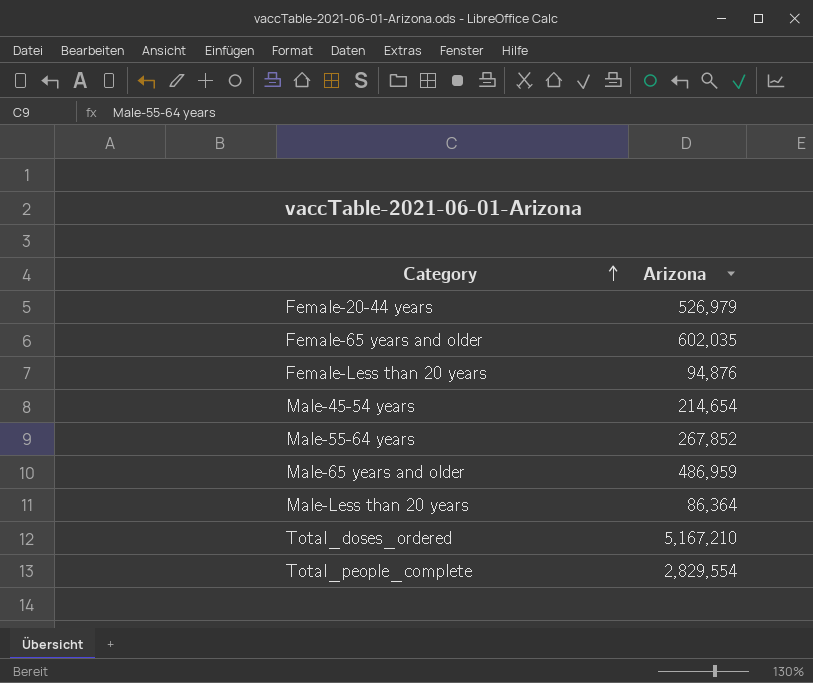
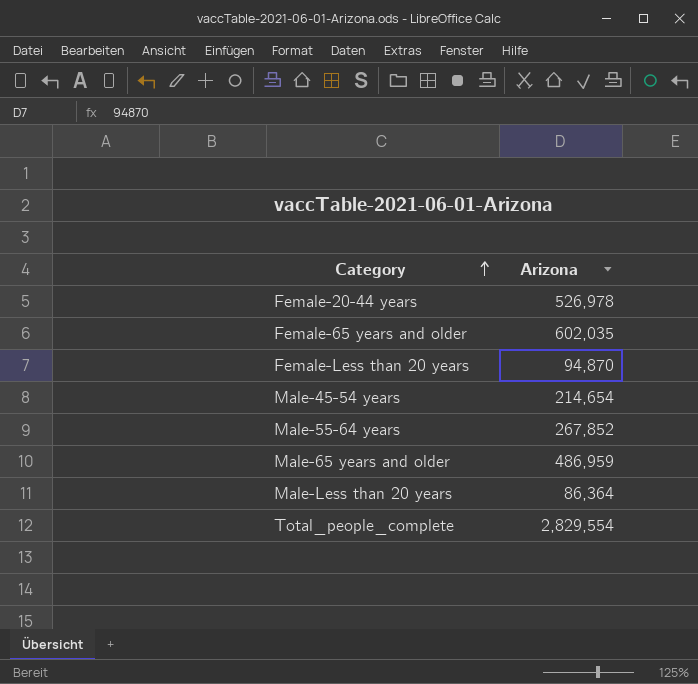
row Total_doses_ordered: 5,167,210 -> none
Female-20-44 years | Arizona: 526,979 -> 526,978
Female-Less than 20 years | Arizona: 94,876 -> 94,870

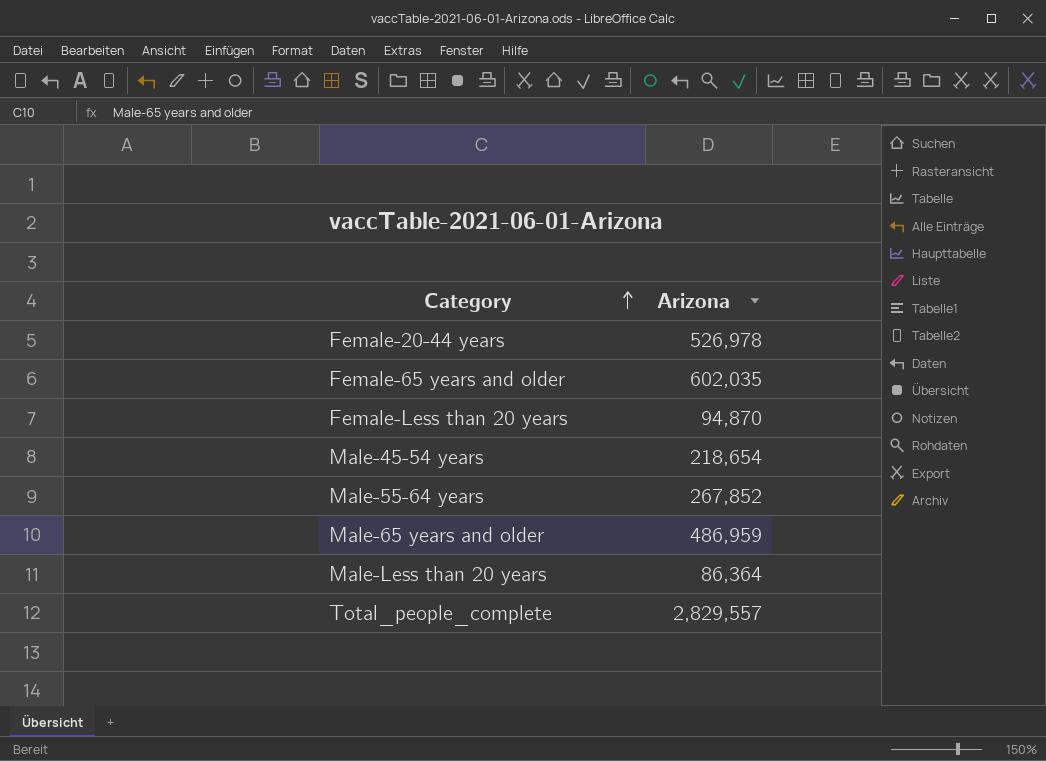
Male-45-54 years | Arizona: 214,654 -> 218,654
Total_people_complete | Arizona: 2,829,554 -> 2,829,557

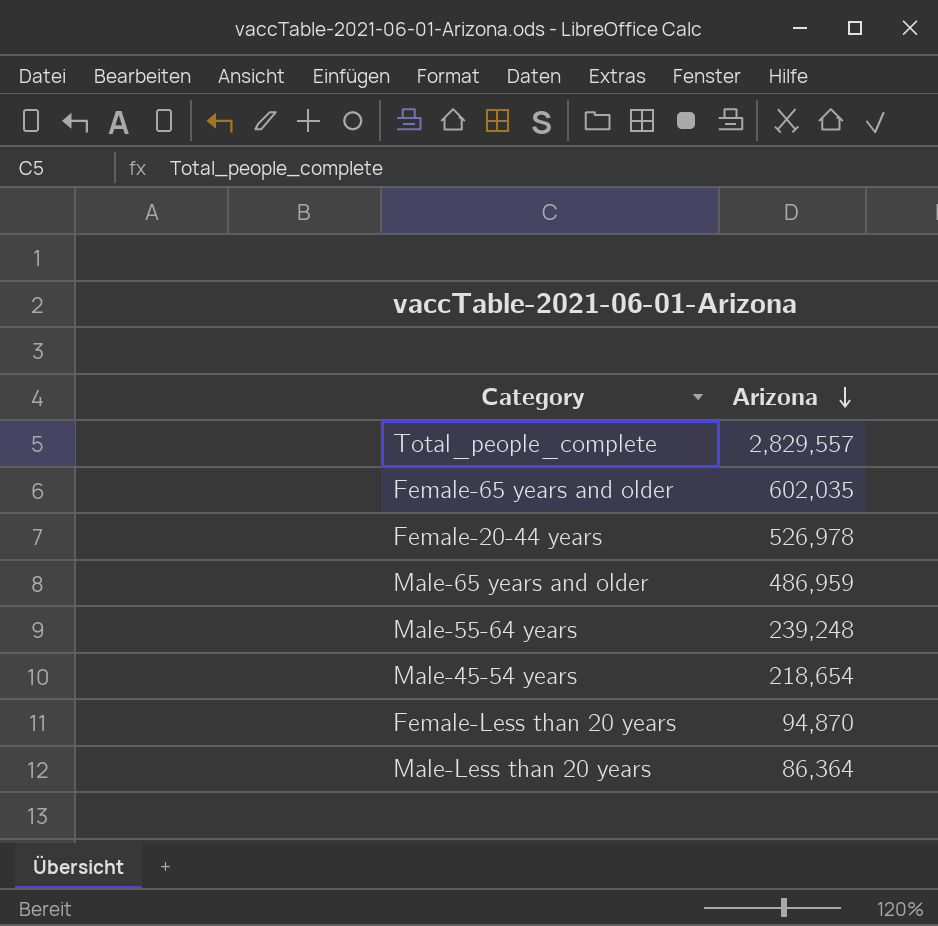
row order: Category ascending -> Arizona descending
Male-55-64 years | Arizona: 267,852 -> 239,248

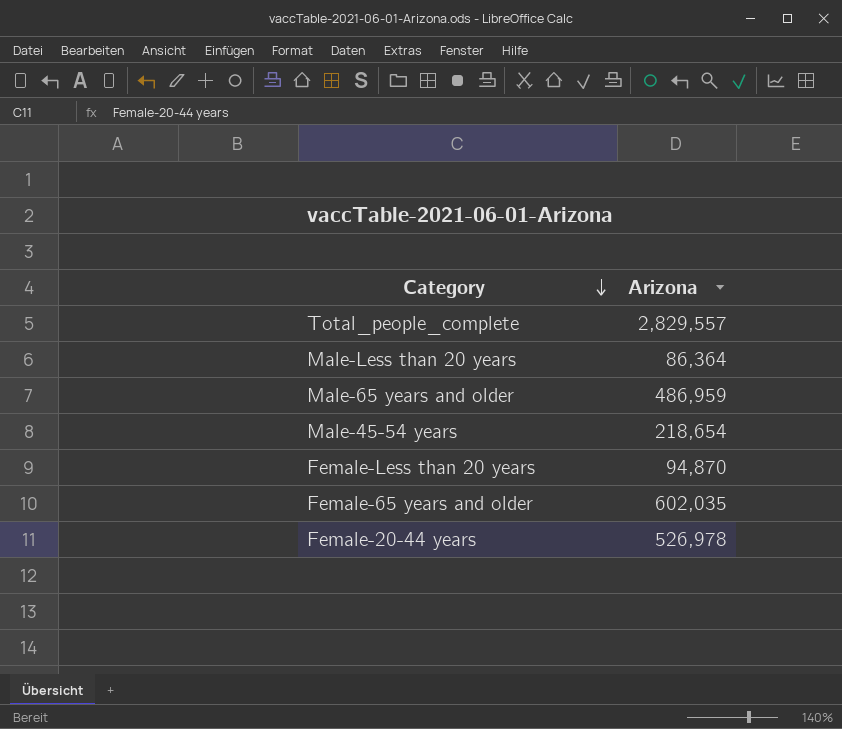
row order: Arizona descending -> Category descending
row Male-55-64 years: 239,248 -> none

